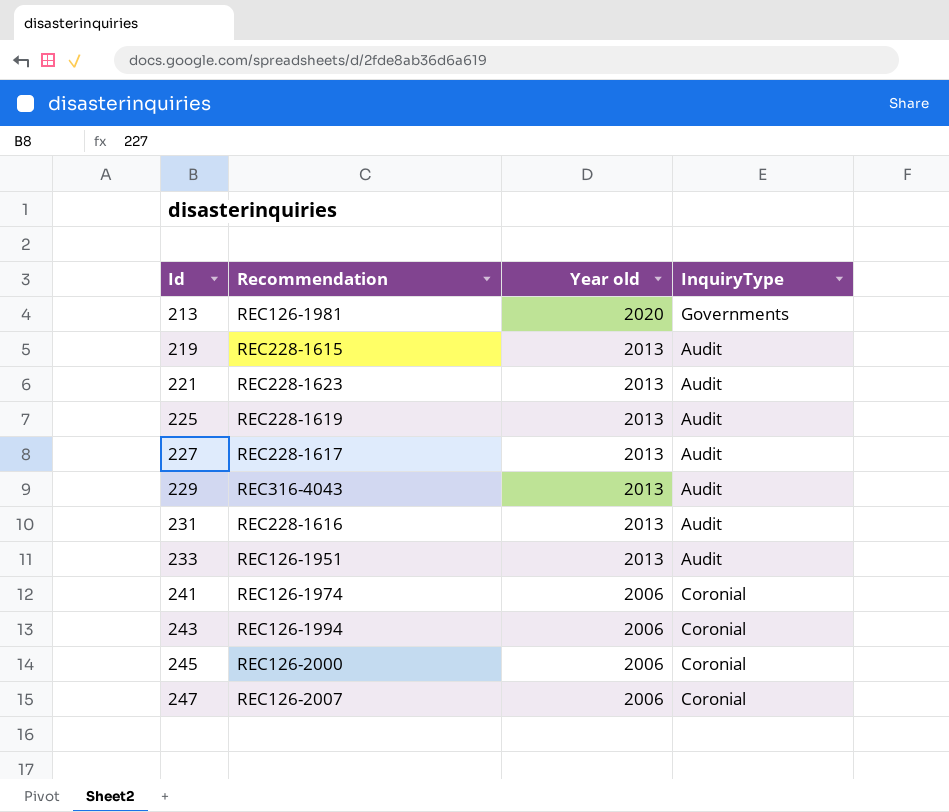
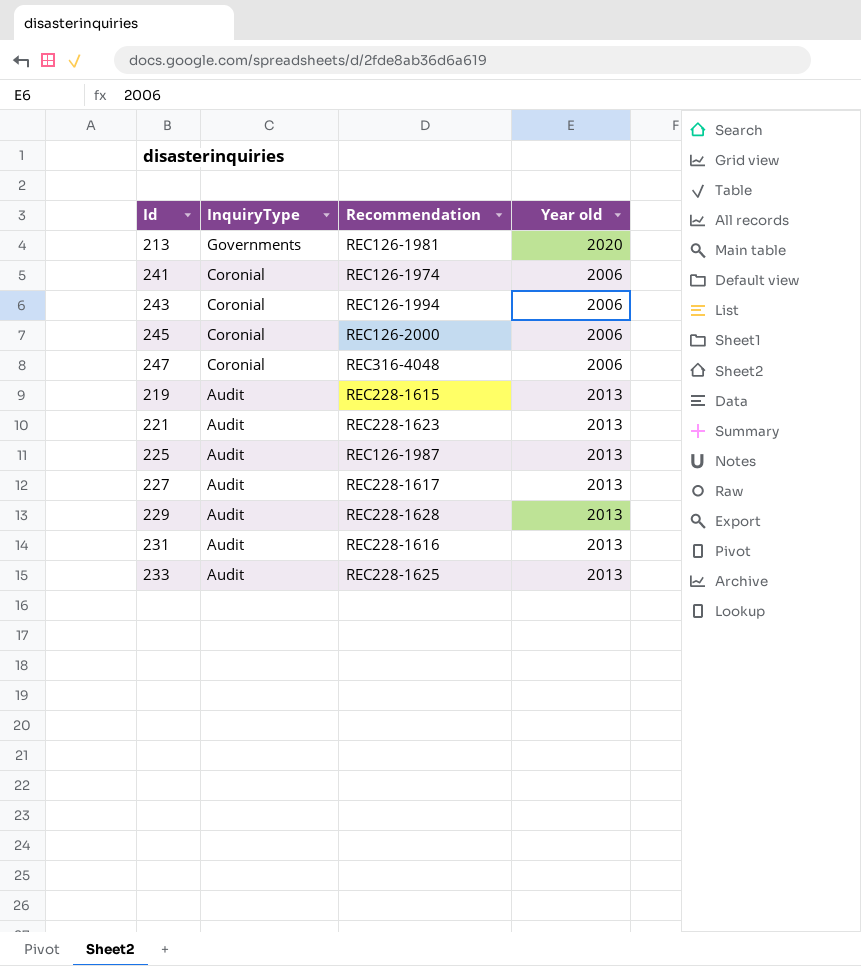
row order: Id ascending -> InquiryType descending
column InquiryType | position: 4 -> 2
247 | Recommendation: REC126-2007 -> REC316-4048
225 | Recommendation: REC228-1619 -> REC126-1987
229 | Recommendation: REC316-4043 -> REC228-1628
233 | Recommendation: REC126-1951 -> REC228-1625

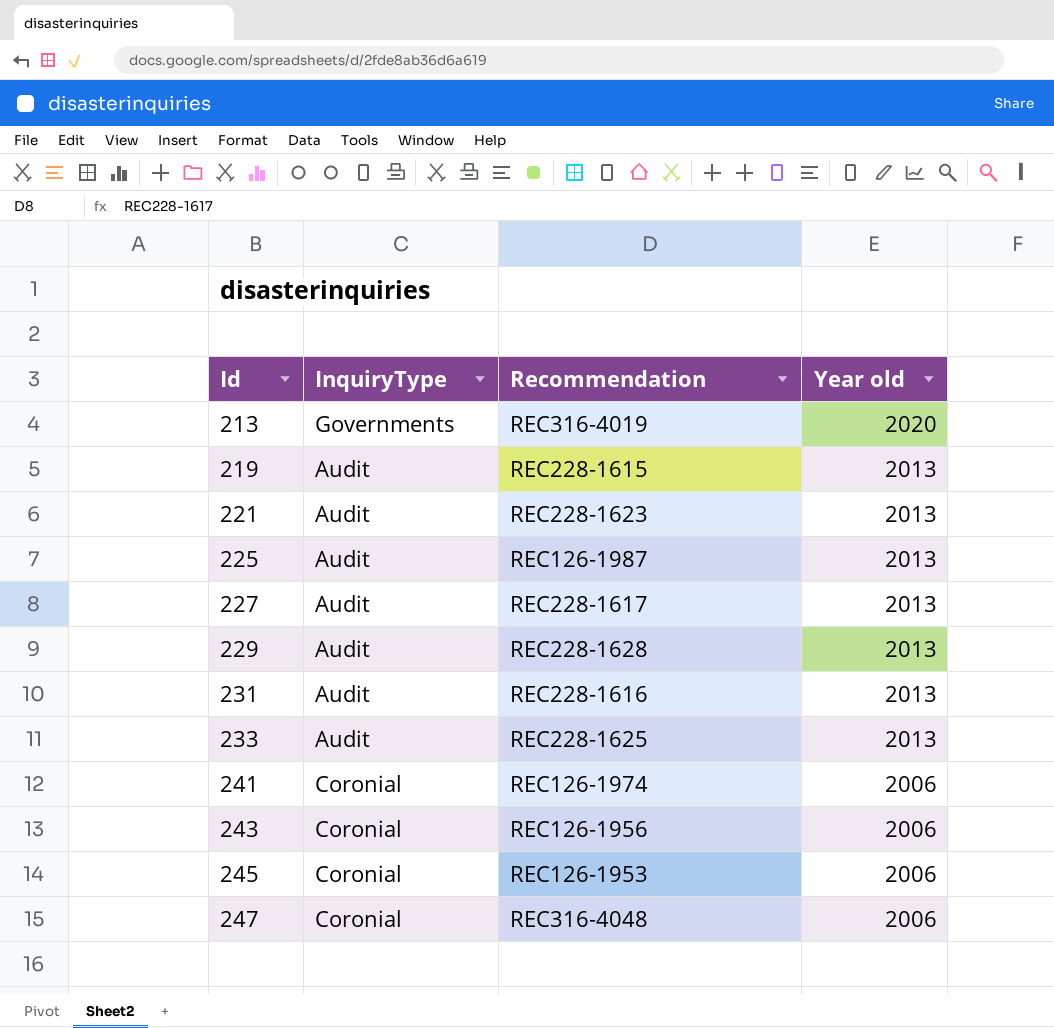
row order: InquiryType descending -> Id ascending
213 | Recommendation: REC126-1981 -> REC316-4019
243 | Recommendation: REC126-1994 -> REC126-1956
245 | Recommendation: REC126-2000 -> REC126-1953

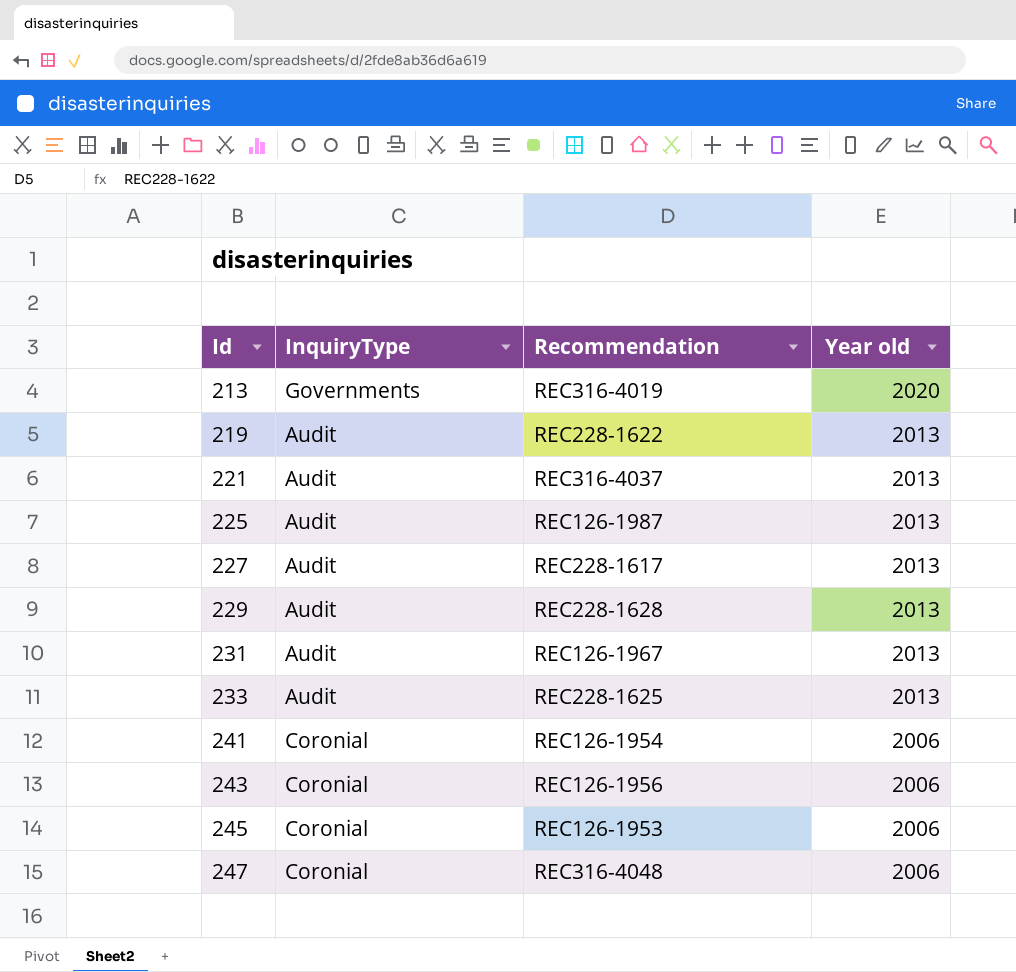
219 | Recommendation: REC228-1615 -> REC228-1622
221 | Recommendation: REC228-1623 -> REC316-4037
231 | Recommendation: REC228-1616 -> REC126-1967
241 | Recommendation: REC126-1974 -> REC126-1954

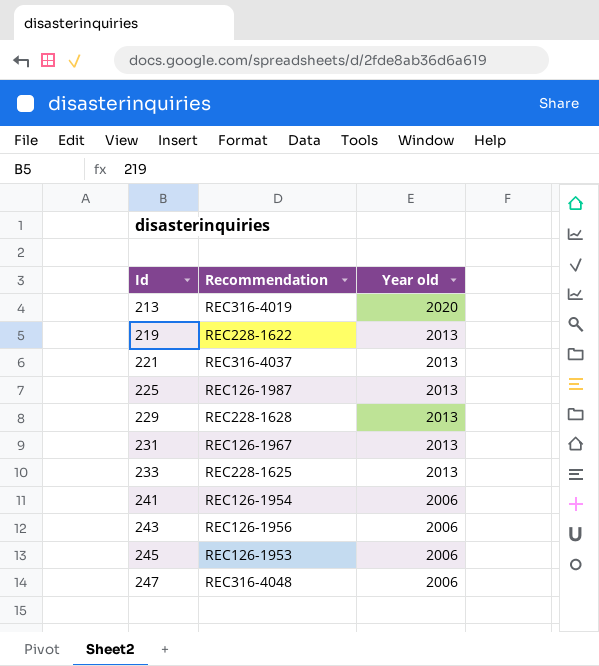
column InquiryType | position: 2 -> none
row 227: Audit | REC228-1617 | 2013 -> none

